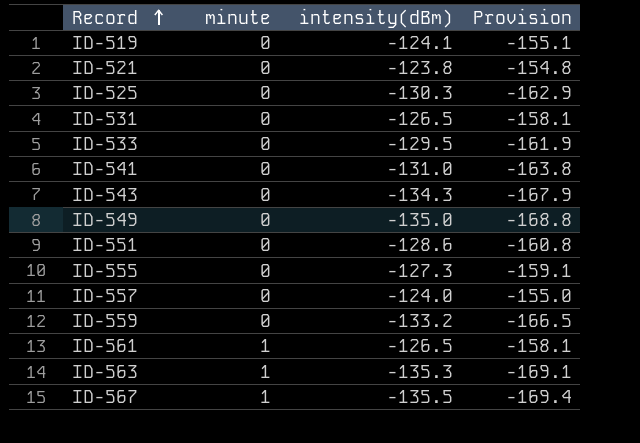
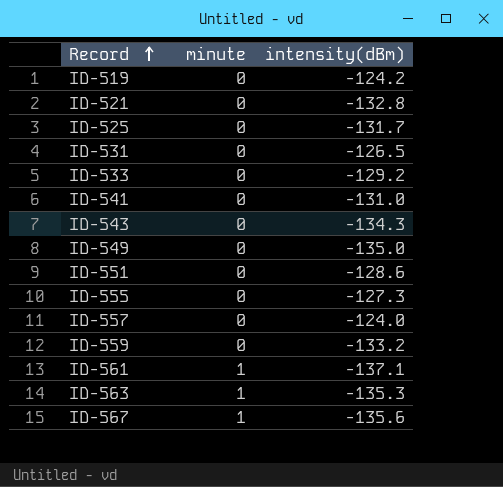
column Provision | formula: [intensity(dBm)] * 1.25 -> none
ID-519 | intensity(dBm): -124.1 -> -124.2
ID-521 | intensity(dBm): -123.8 -> -132.8
ID-525 | intensity(dBm): -130.3 -> -131.7
ID-533 | intensity(dBm): -129.5 -> -129.2
ID-561 | intensity(dBm): -126.5 -> -137.1
ID-567 | intensity(dBm): -135.5 -> -135.6

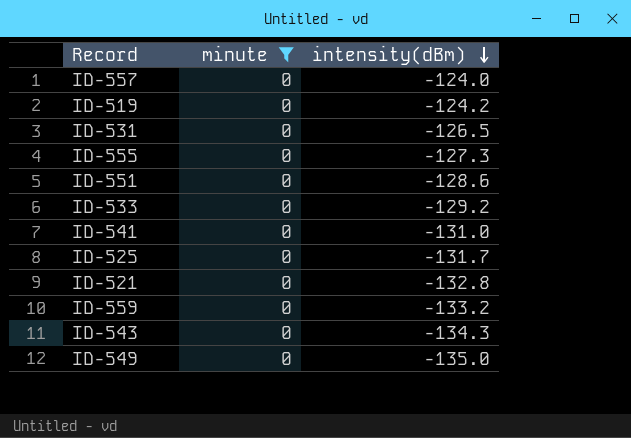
filter: none -> minute = 0
row order: Record ascending -> intensity(dBm) descending

